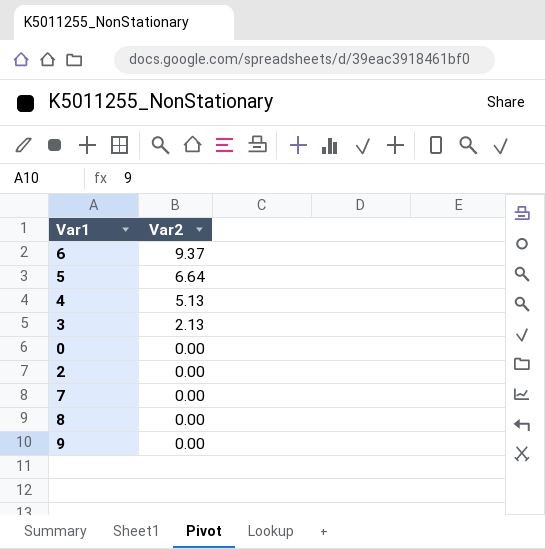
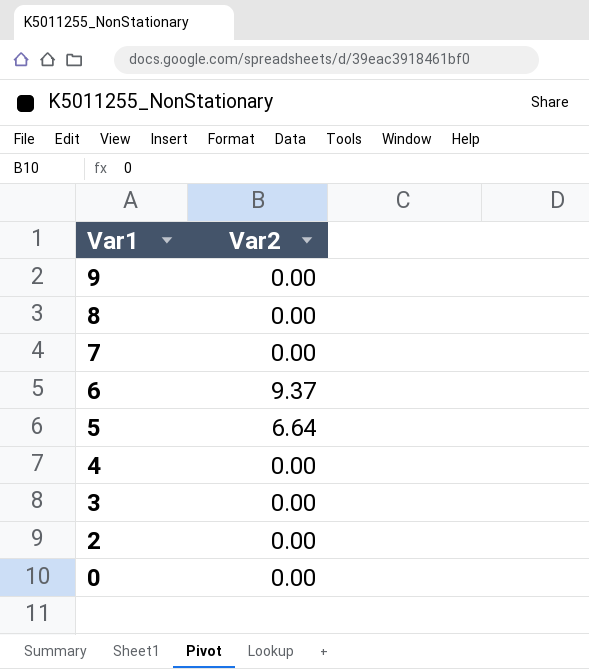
row order: Var2 descending -> Var1 descending
4 | Var2: 5.13 -> 0.00
3 | Var2: 2.13 -> 0.00

